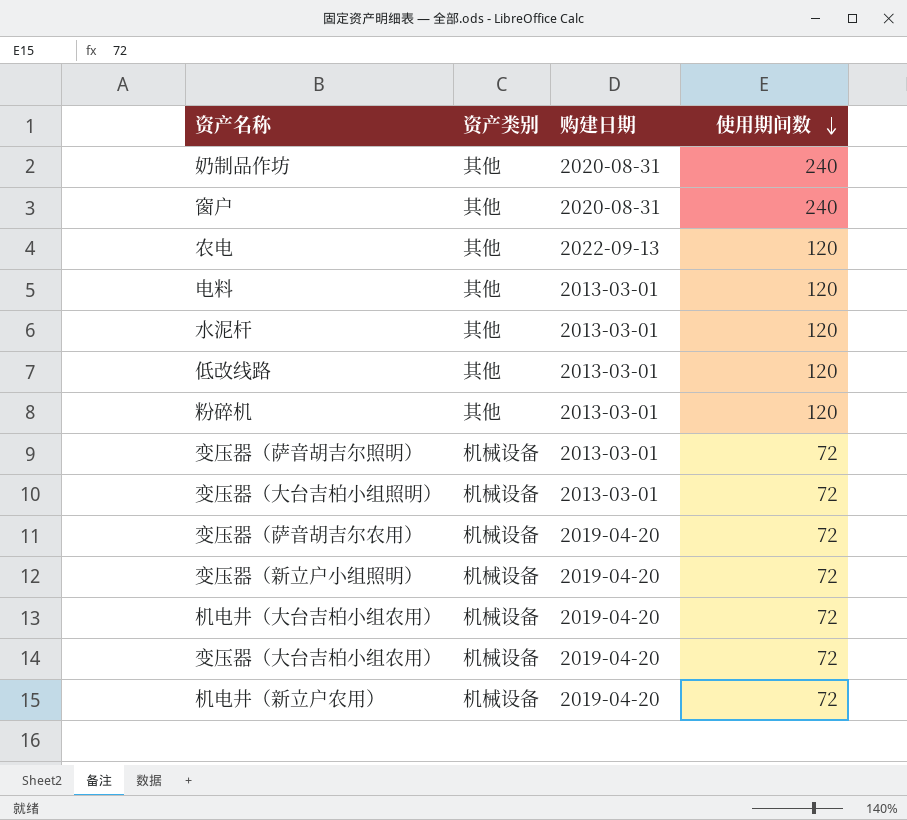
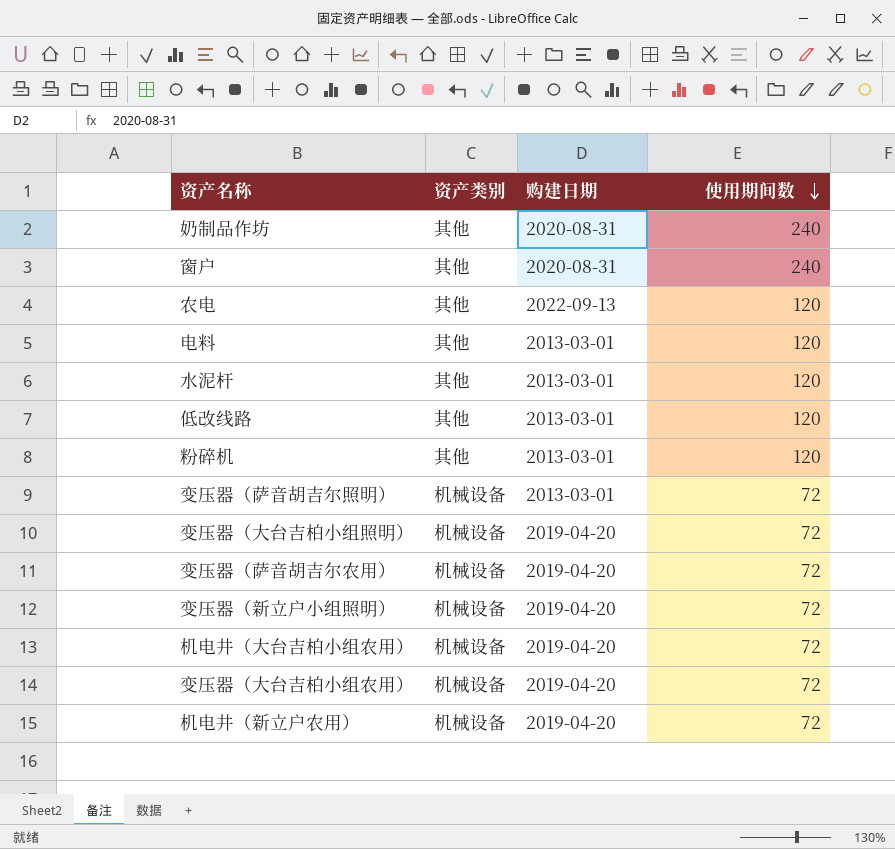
变压器（大台吉柏小组照明） | 购建日期: 2013-03-01 -> 2019-04-20

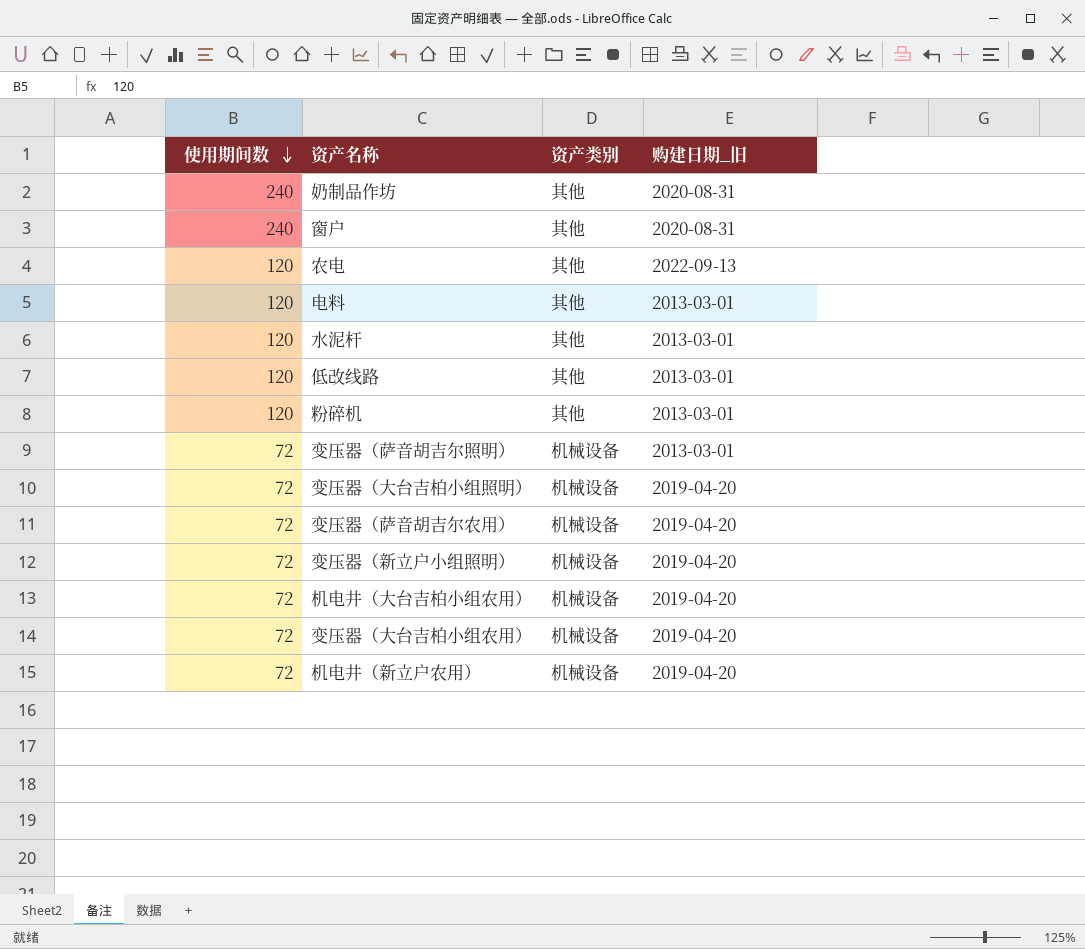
column 使用期间数 | position: 4 -> 1
column name: 购建日期 -> 购建日期_旧

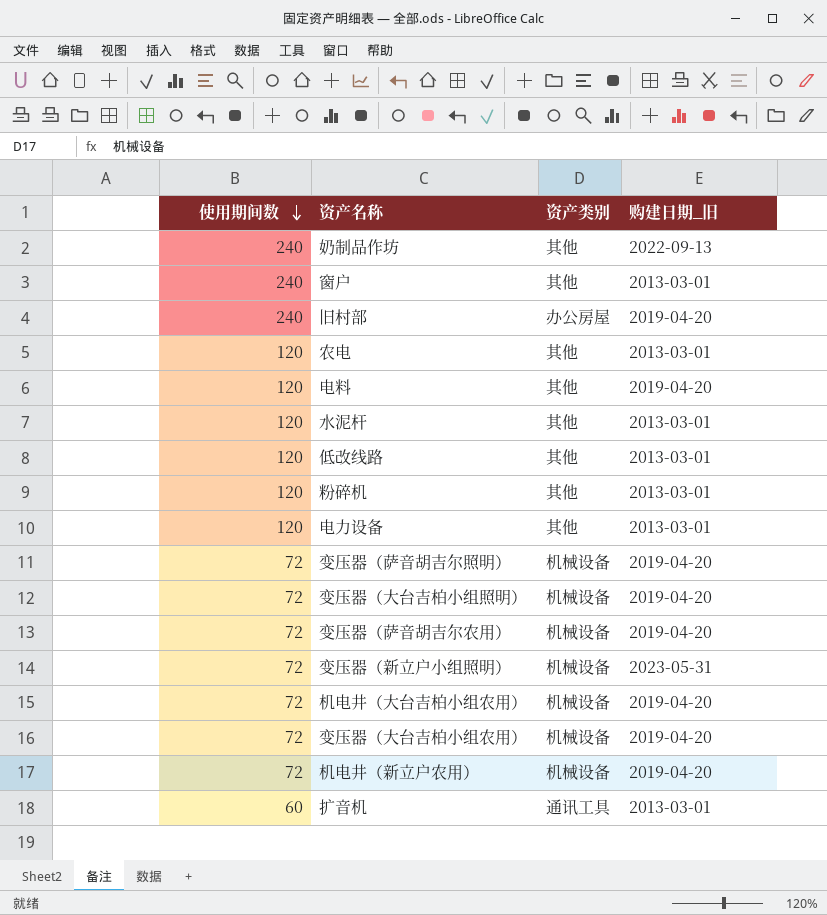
奶制品作坊 | 购建日期_旧: 2020-08-31 -> 2022-09-13
窗户 | 购建日期_旧: 2020-08-31 -> 2013-03-01
row 旧村部: none -> 240 | 办公房屋 | 2019-04-20
农电 | 购建日期_旧: 2022-09-13 -> 2013-03-01
电料 | 购建日期_旧: 2013-03-01 -> 2019-04-20
row 电力设备: none -> 120 | 其他 | 2013-03-01
变压器（萨音胡吉尔照明） | 购建日期_旧: 2013-03-01 -> 2019-04-20
变压器（新立户小组照明） | 购建日期_旧: 2019-04-20 -> 2023-05-31
row 扩音机: none -> 60 | 通讯工具 | 2013-03-01

